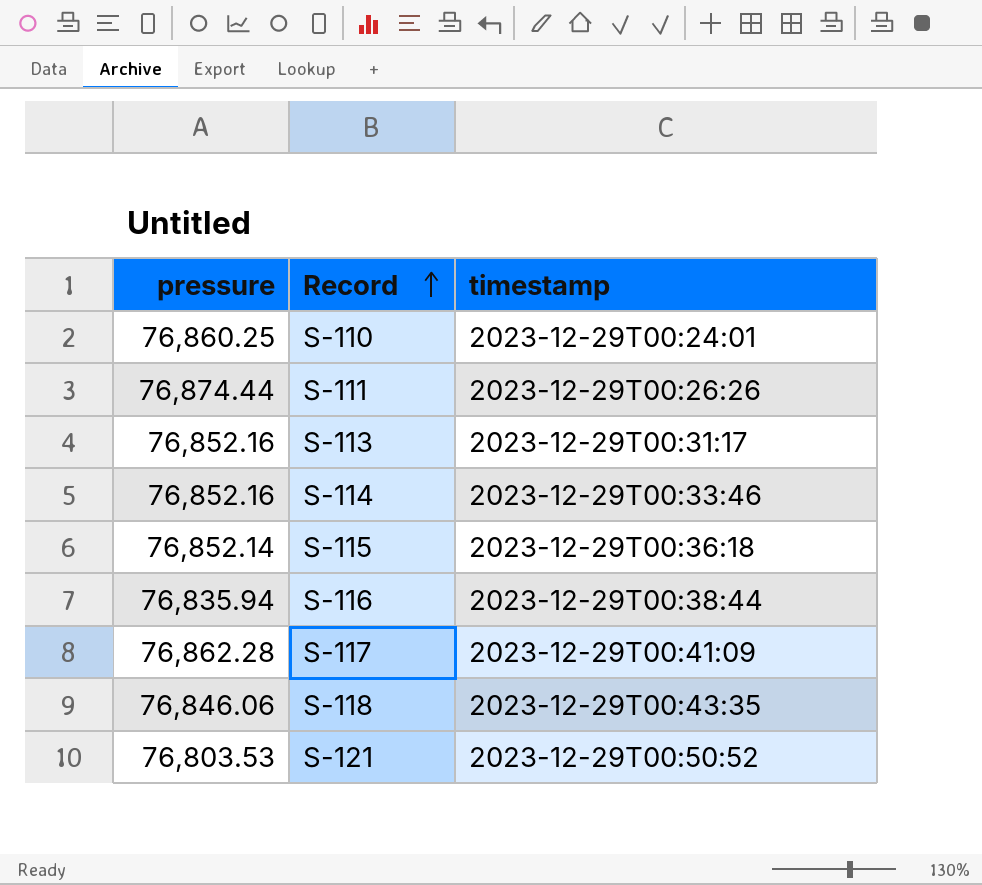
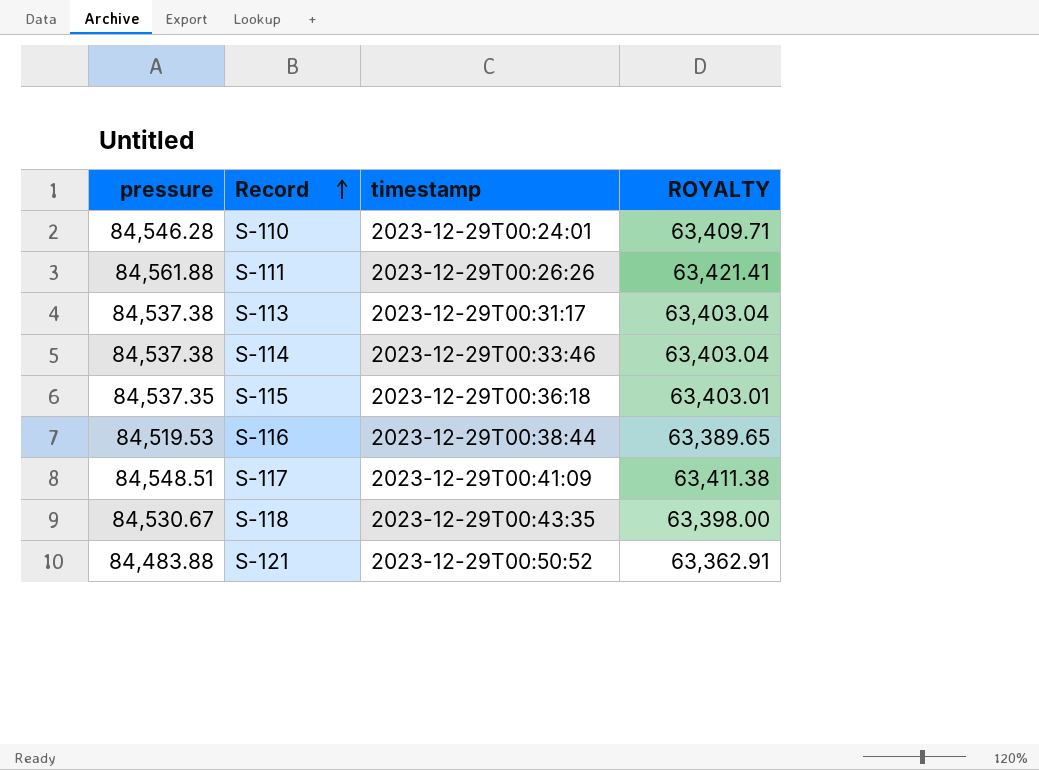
column ROYALTY | formula: none -> [pressure] * 0.75
S-110 | pressure: 76,860.25 -> 84,546.28
S-111 | pressure: 76,874.44 -> 84,561.88
S-113 | pressure: 76,852.16 -> 84,537.38
S-114 | pressure: 76,852.16 -> 84,537.38
S-115 | pressure: 76,852.14 -> 84,537.35
S-116 | pressure: 76,835.94 -> 84,519.53
S-117 | pressure: 76,862.28 -> 84,548.51
S-118 | pressure: 76,846.06 -> 84,530.67
S-121 | pressure: 76,803.53 -> 84,483.88

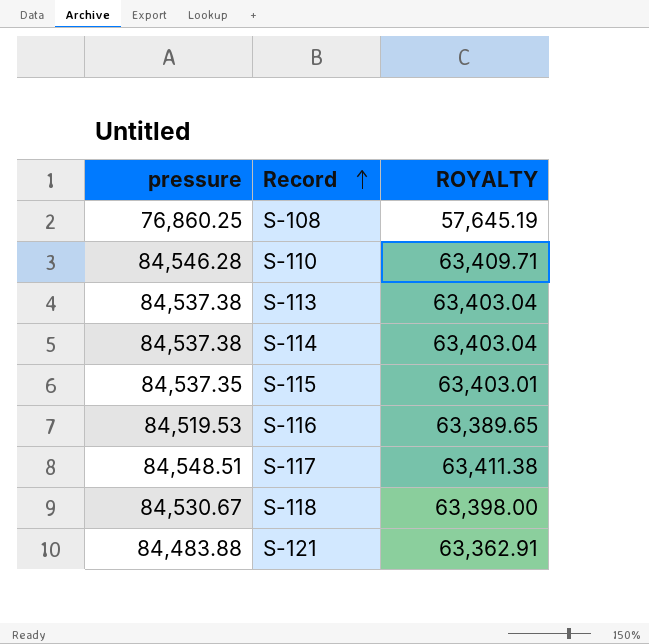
column timestamp | position: 3 -> none
row S-111: 84,561.88 | 2023-12-29T00:26:26 | 63,421.41 -> none
row S-108: none -> 76,860.25 | 57,645.19

